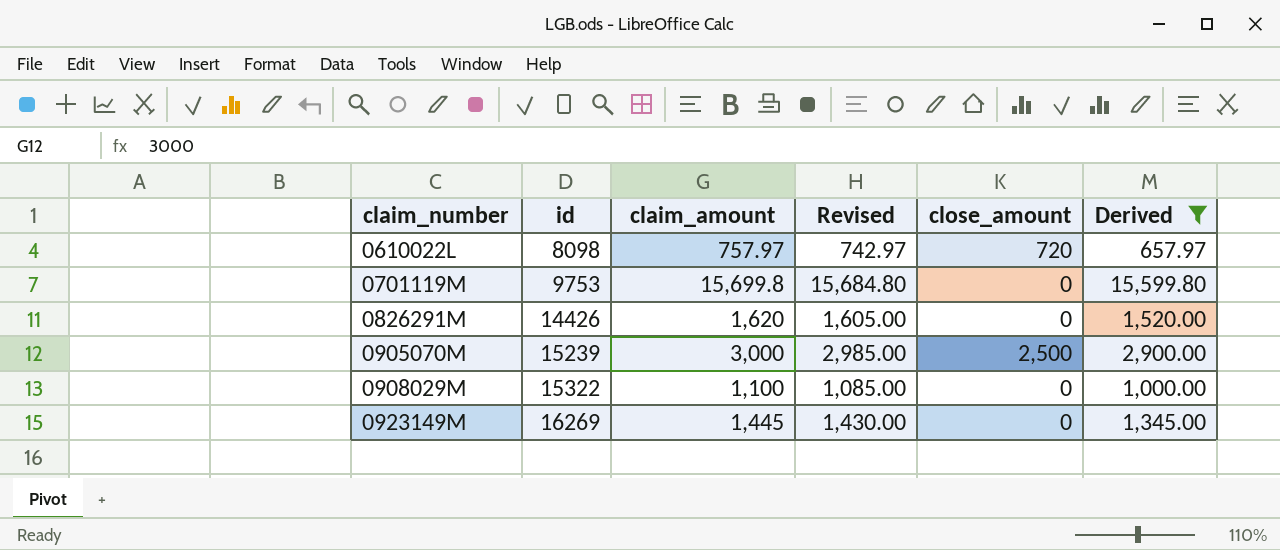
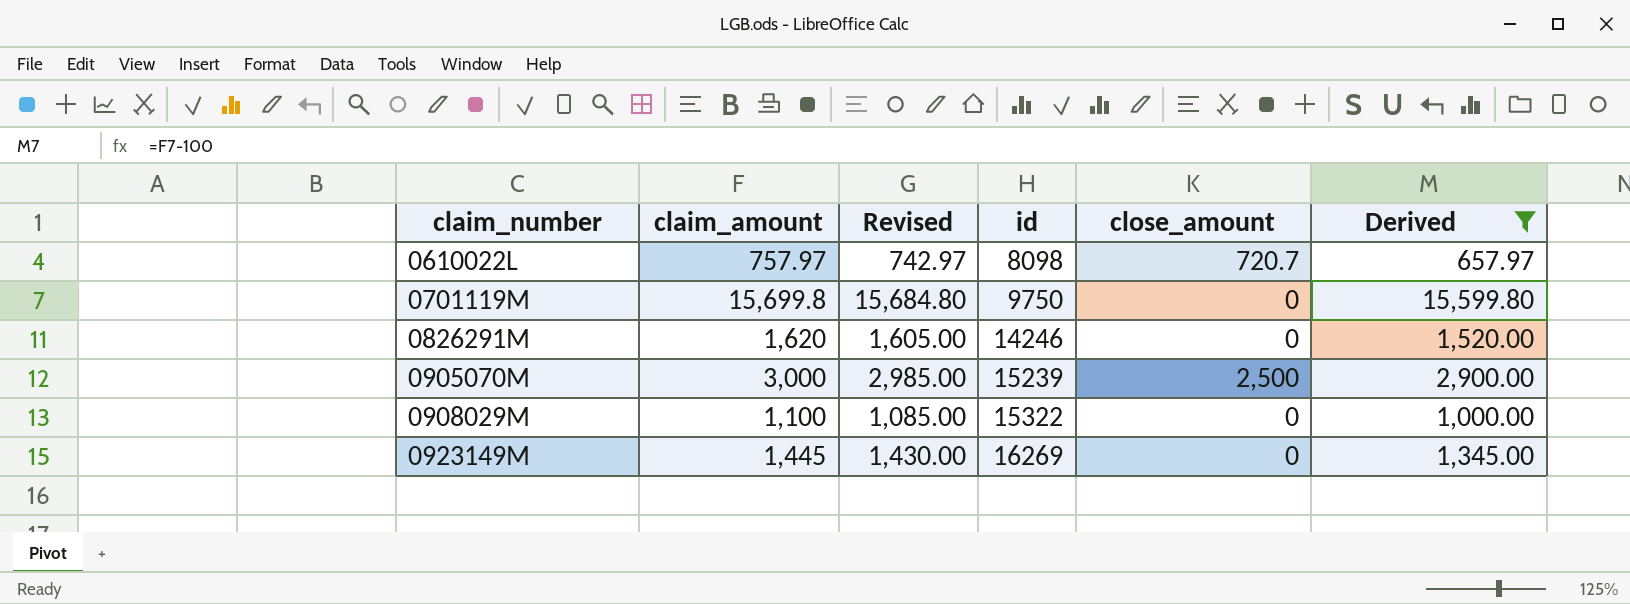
column id | position: 2 -> 4
0610022L | close_amount: 720 -> 720.7
0701119M | id: 9753 -> 9750
0826291M | id: 14426 -> 14246

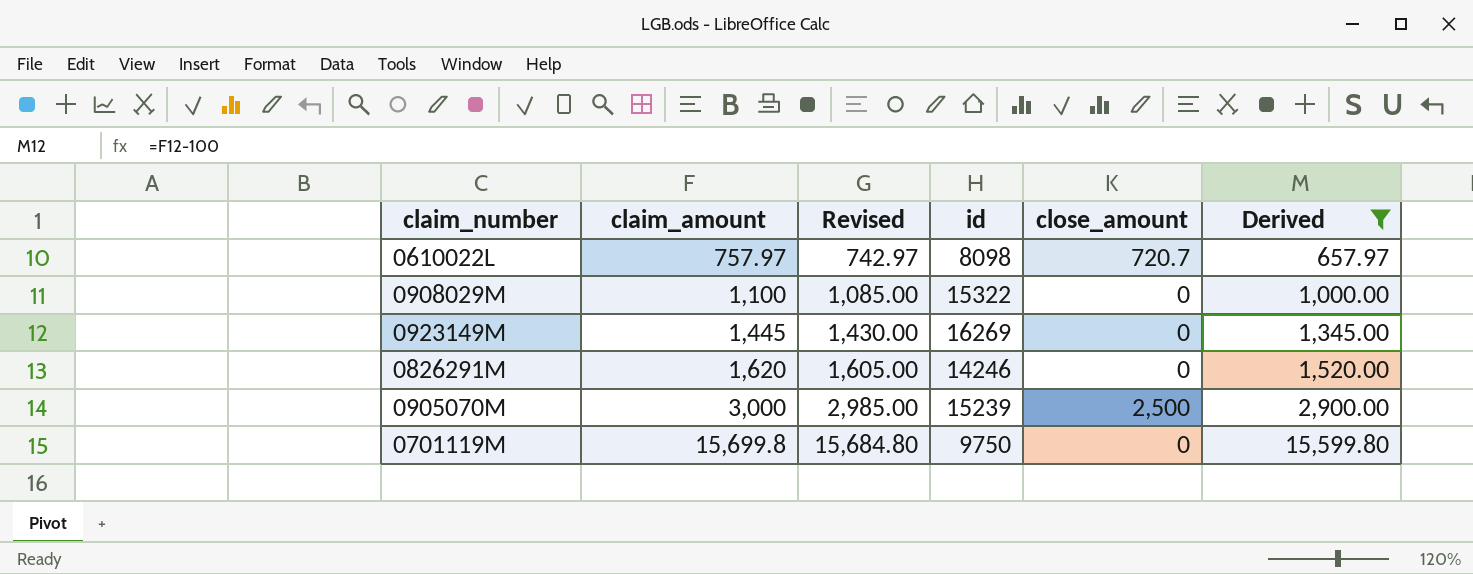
row order: claim_number ascending -> claim_amount ascending

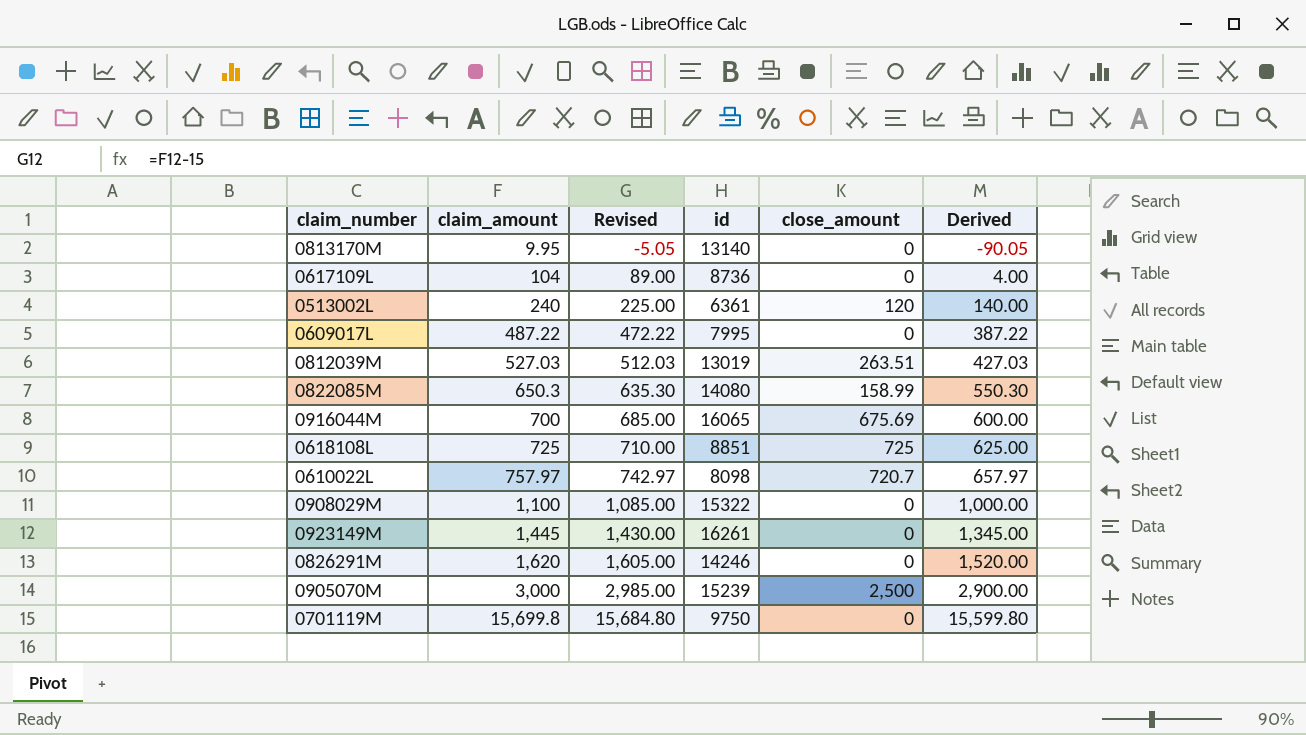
filter: Derived >= 657.97 -> none
0923149M | id: 16269 -> 16261

